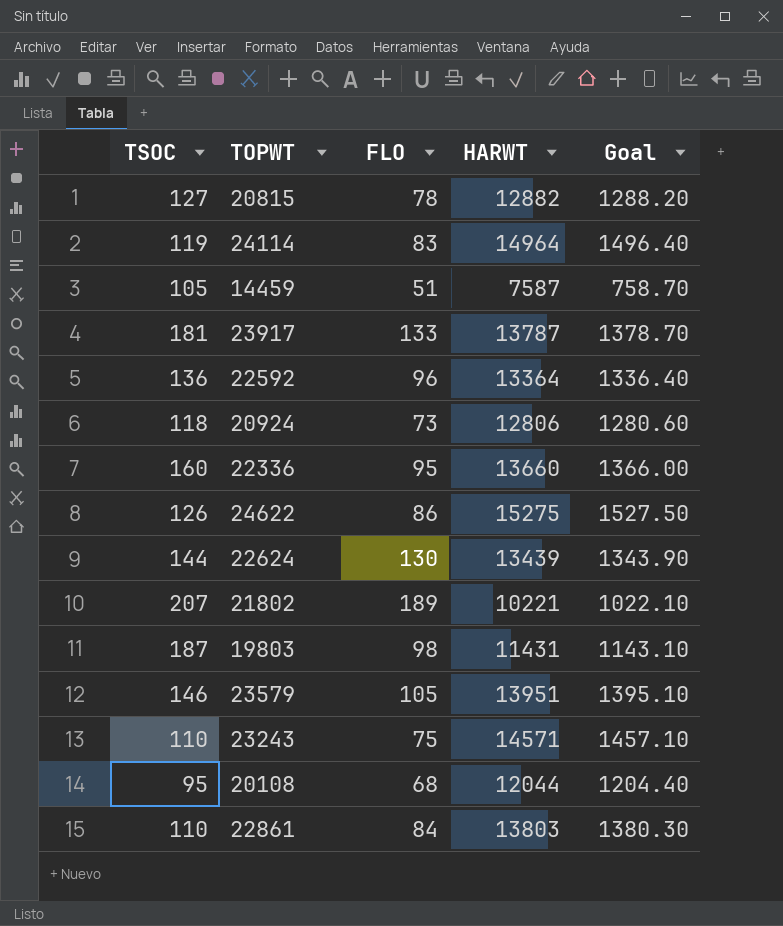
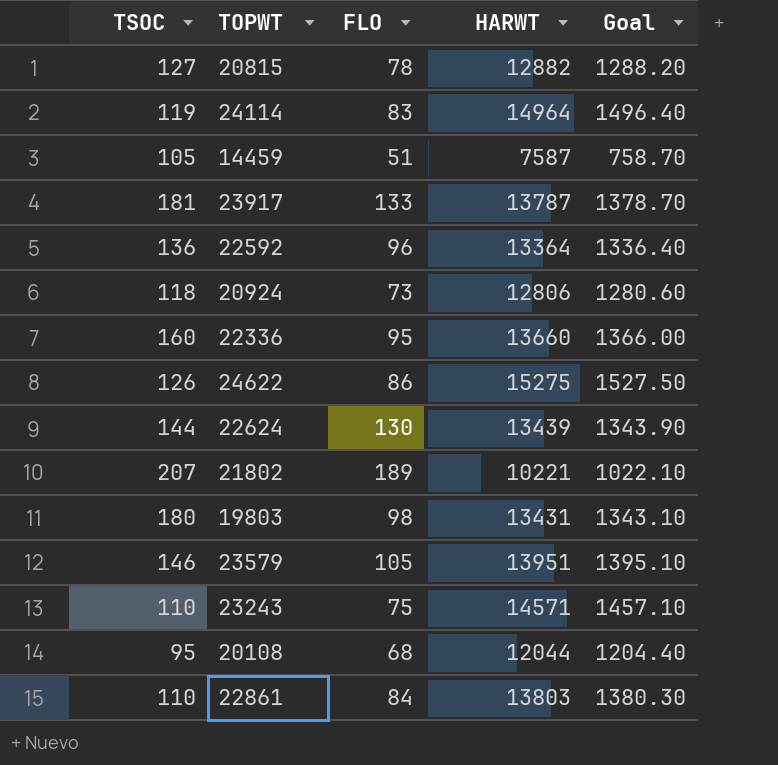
19803 | TSOC: 187 -> 180
19803 | HARWT: 11431 -> 13431
19803 | Goal: 1143.10 -> 1343.10

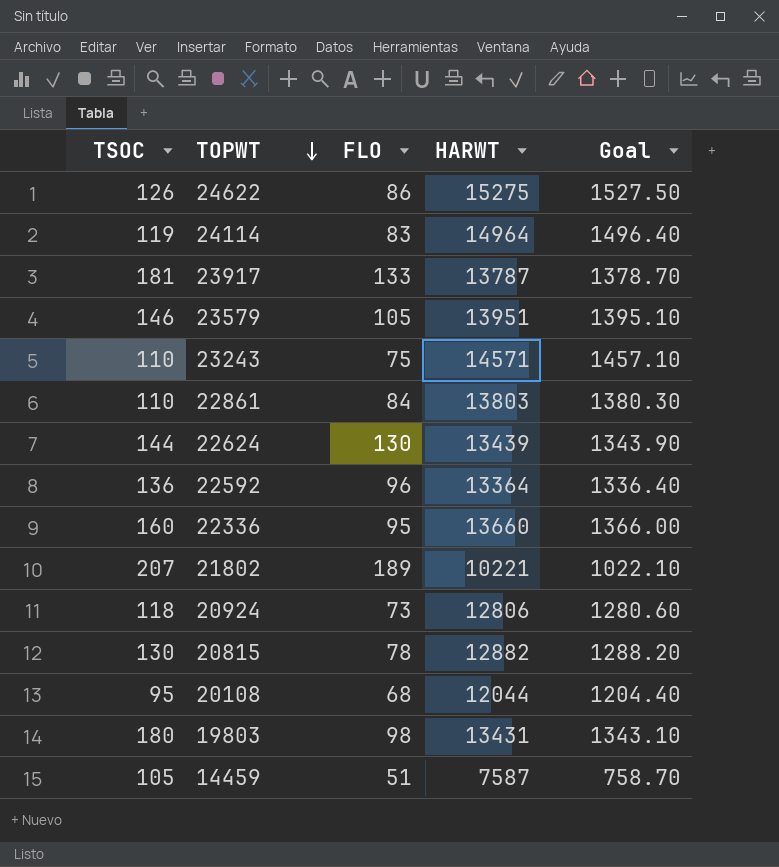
row order: none -> TOPWT descending
20815 | TSOC: 127 -> 130

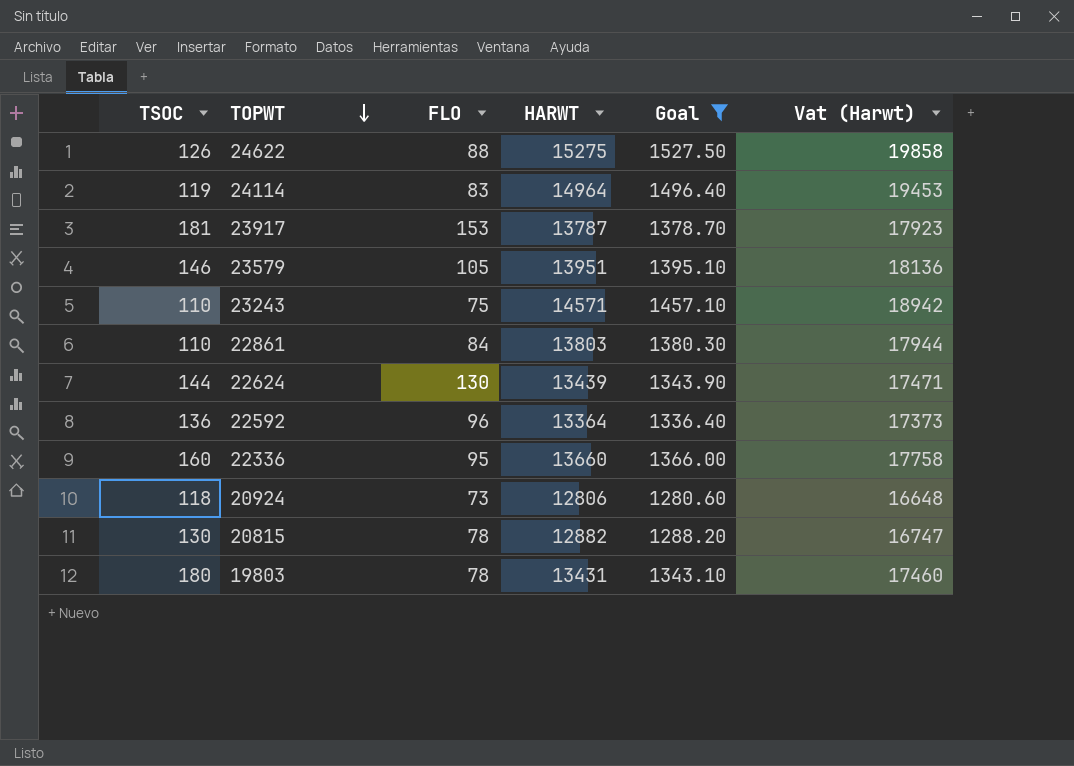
filter: none -> Goal >= 1280.60
column Vat (Harwt) | formula: none -> [HARWT] * 1.3
24622 | FLO: 86 -> 88
23917 | FLO: 133 -> 153
19803 | FLO: 98 -> 78

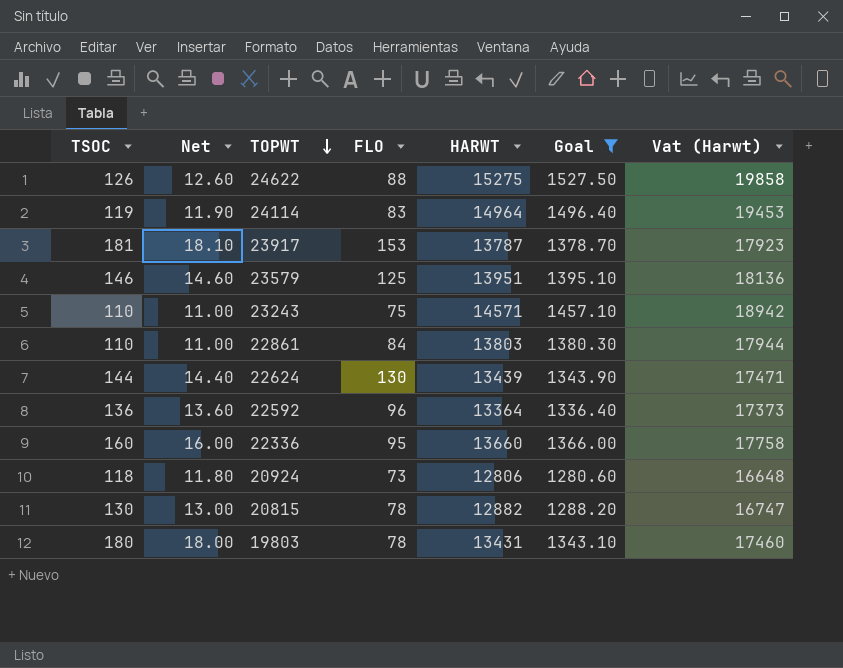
column Net | formula: none -> [TSOC] * 0.1
23579 | FLO: 105 -> 125

